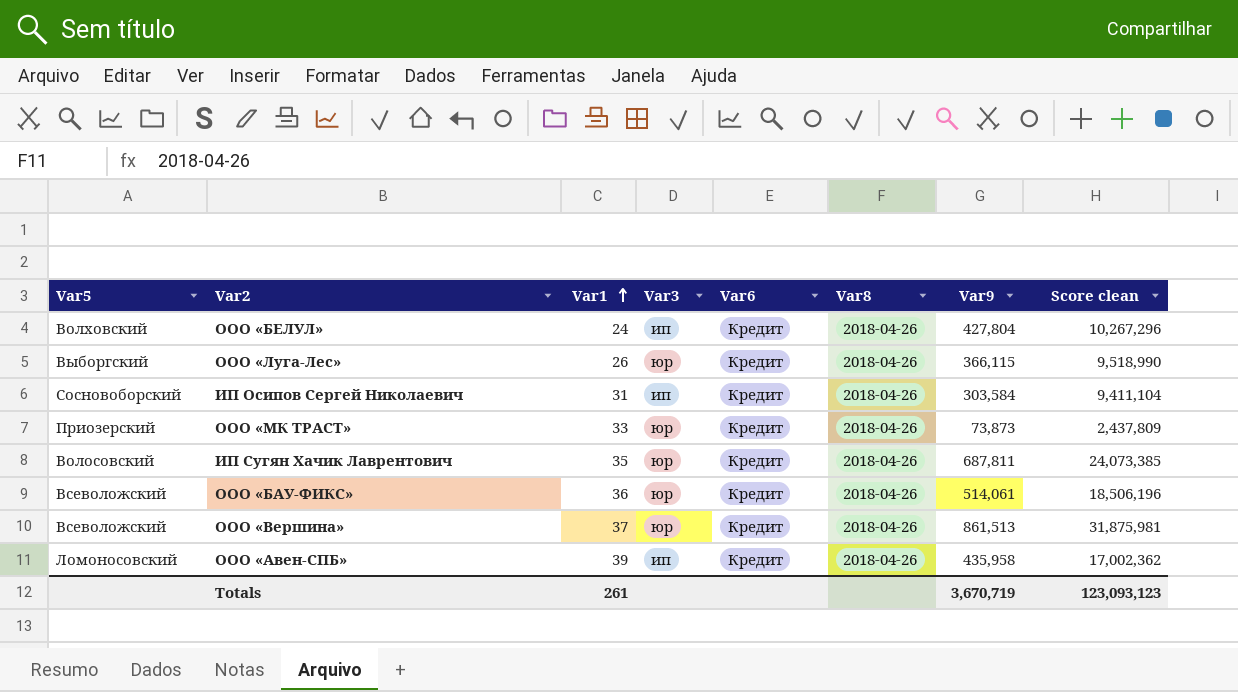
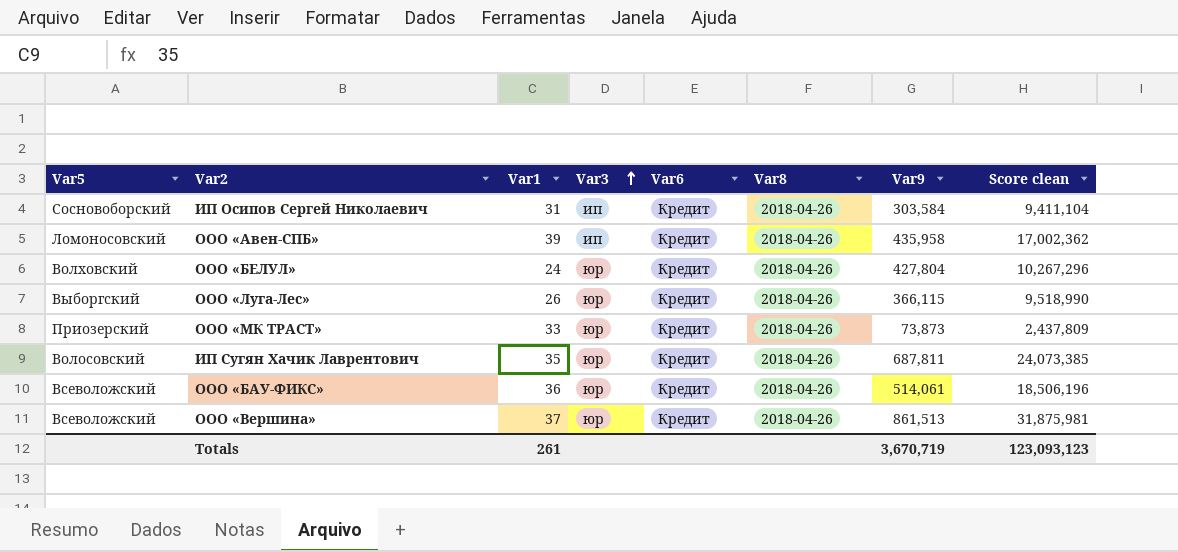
row order: Var1 ascending -> Var3 ascending
ООО «БЕЛУЛ» | Var3: ип -> юр

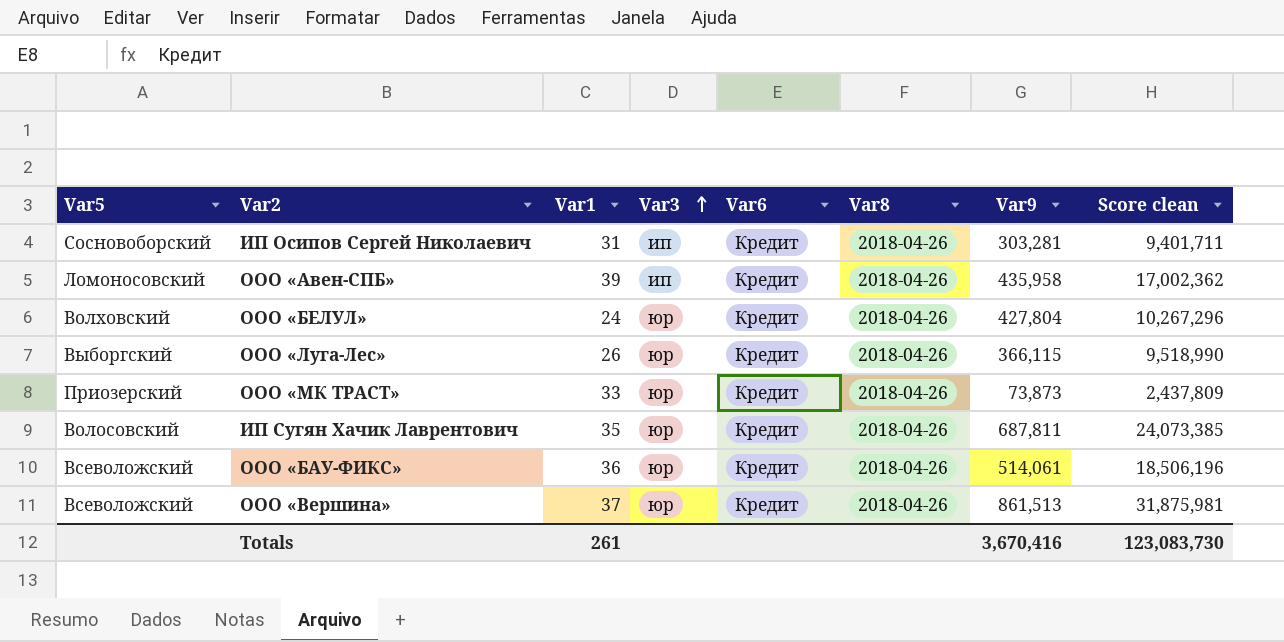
ИП Осипов Сергей Николаевич | Var9: 303,584 -> 303,281
ИП Осипов Сергей Николаевич | Score clean: 9,411,104 -> 9,401,711
Totals | Var9: 3,670,719 -> 3,670,416
Totals | Score clean: 123,093,123 -> 123,083,730

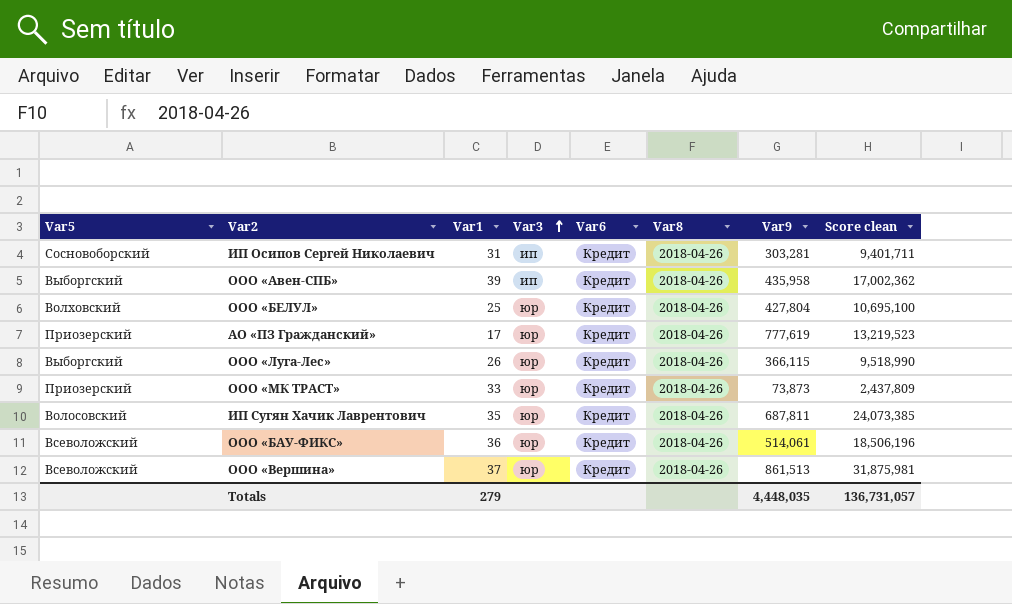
ООО «Авен-СПБ» | Var5: Ломоносовский -> Выборгский
ООО «БЕЛУЛ» | Var1: 24 -> 25
ООО «БЕЛУЛ» | Score clean: 10,267,296 -> 10,695,100
row АО «ПЗ Гражданский»: none -> Приозерский | 17 | юр | Кредит | 2018-04-26 | 777,619 | 13,219,523
Totals | Var1: 261 -> 279
Totals | Var9: 3,670,416 -> 4,448,035
Totals | Score clean: 123,083,730 -> 136,731,057

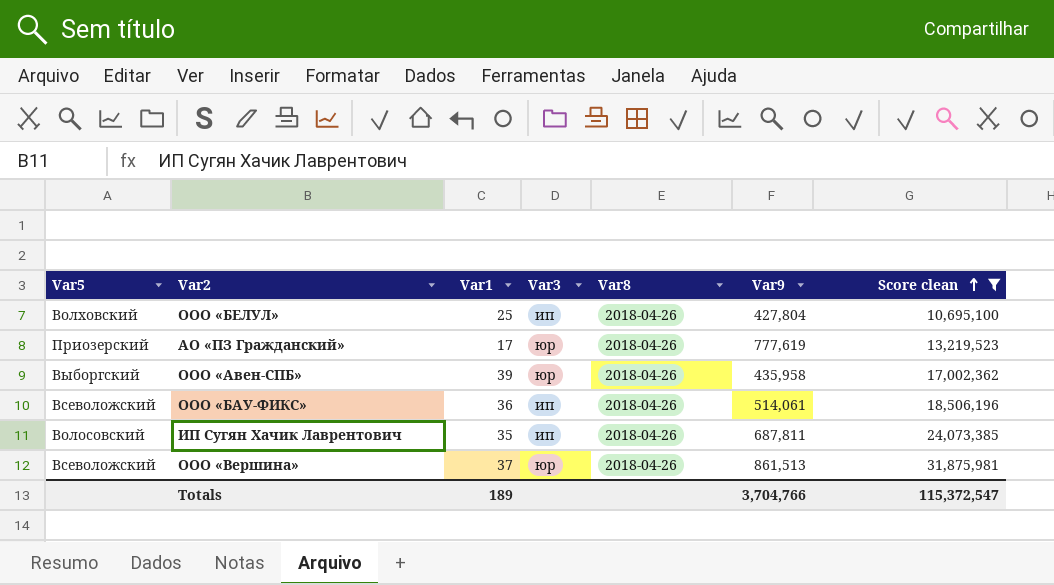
filter: none -> Score clean >= 10,695,100
row order: Var3 ascending -> Score clean ascending
column Var6 | position: 5 -> none
ООО «БЕЛУЛ» | Var3: юр -> ип
ООО «Авен-СПБ» | Var3: ип -> юр
ООО «БАУ-ФИКС» | Var3: юр -> ип
ИП Сугян Хачик Лаврентович | Var3: юр -> ип
Totals | Var1: 279 -> 189
Totals | Var9: 4,448,035 -> 3,704,766
Totals | Score clean: 136,731,057 -> 115,372,547

